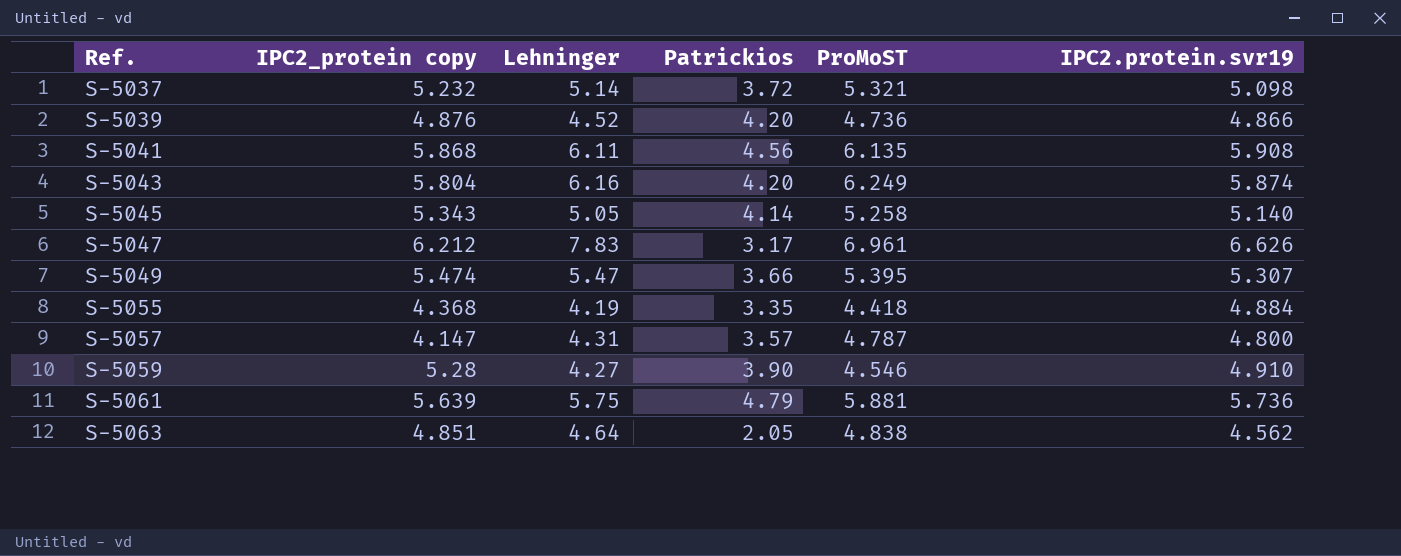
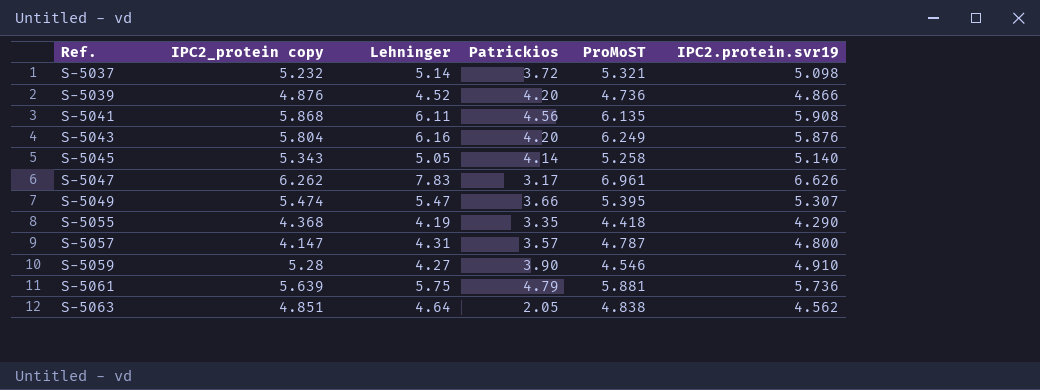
S-5043 | IPC2.protein.svr19: 5.874 -> 5.876
S-5047 | IPC2_protein copy: 6.212 -> 6.262
S-5055 | IPC2.protein.svr19: 4.884 -> 4.290

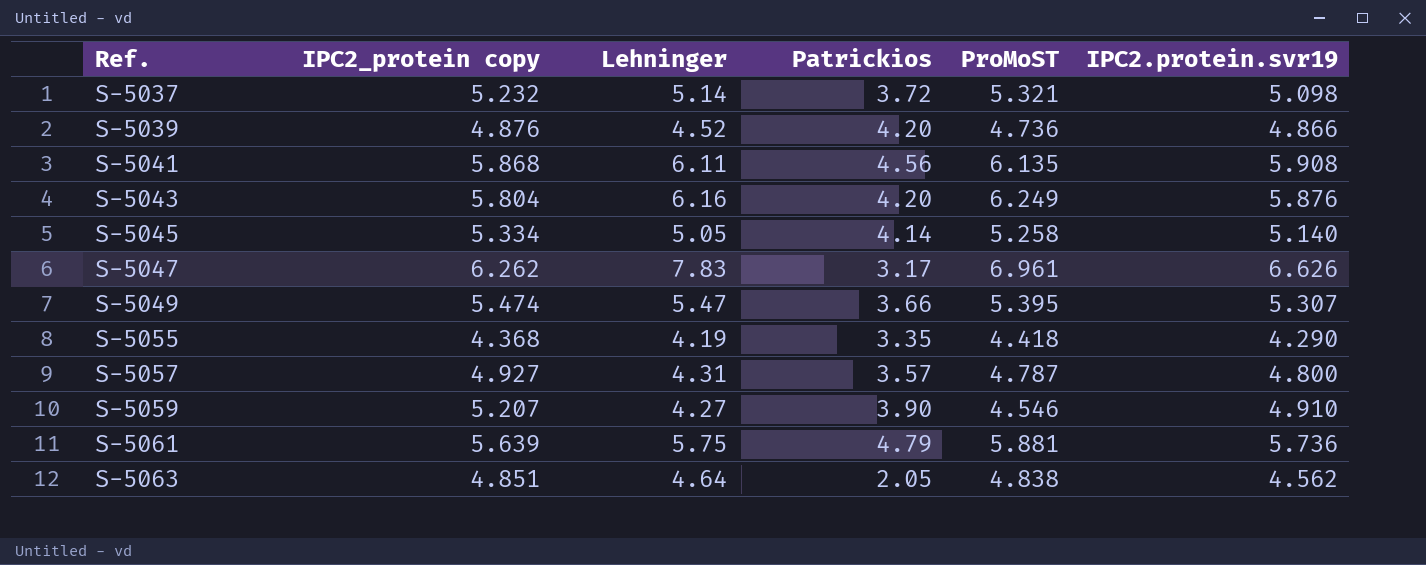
S-5045 | IPC2_protein copy: 5.343 -> 5.334
S-5057 | IPC2_protein copy: 4.147 -> 4.927
S-5059 | IPC2_protein copy: 5.28 -> 5.207

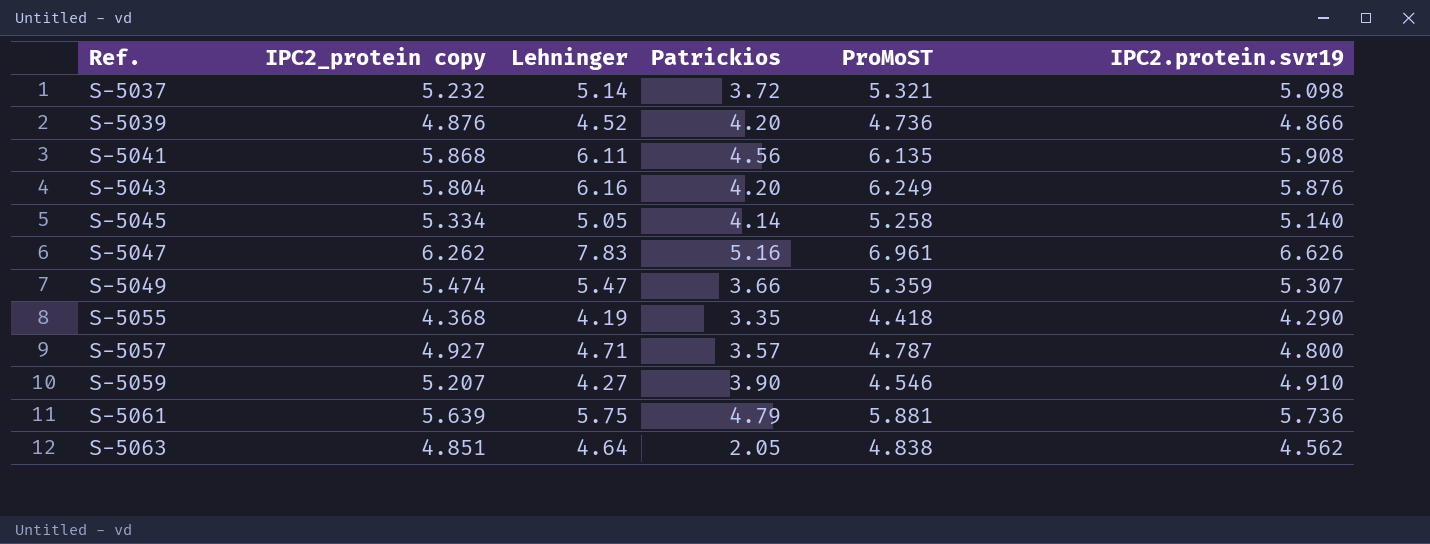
S-5047 | Patrickios: 3.17 -> 5.16
S-5049 | ProMoST: 5.395 -> 5.359
S-5057 | Lehninger: 4.31 -> 4.71

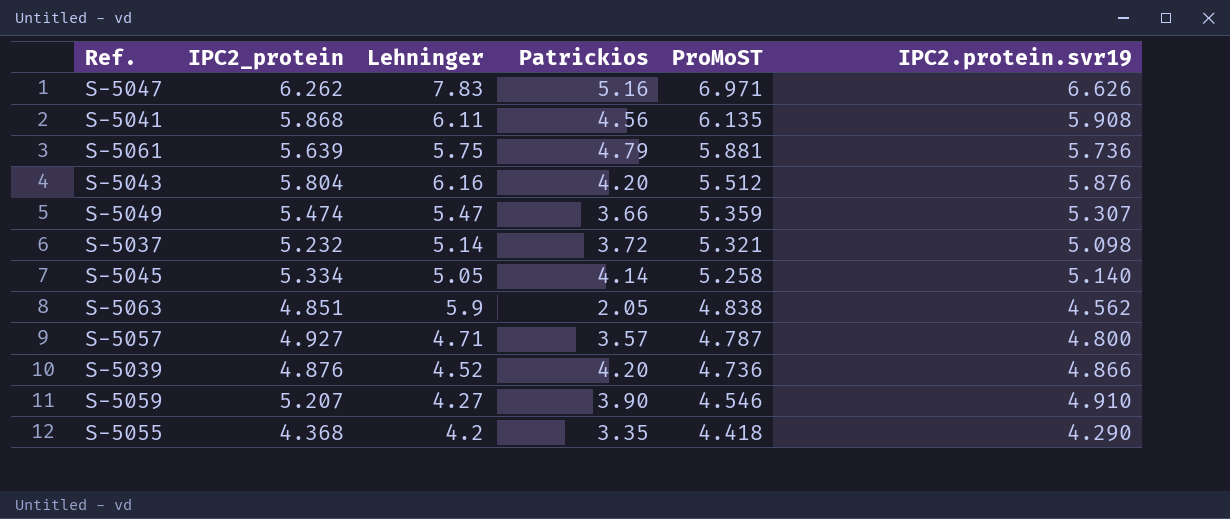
row order: Ref. ascending -> ProMoST descending
column name: IPC2_protein copy -> IPC2_protein
S-5047 | ProMoST: 6.961 -> 6.971
S-5043 | ProMoST: 6.249 -> 5.512
S-5063 | Lehninger: 4.64 -> 5.9
S-5055 | Lehninger: 4.19 -> 4.2

